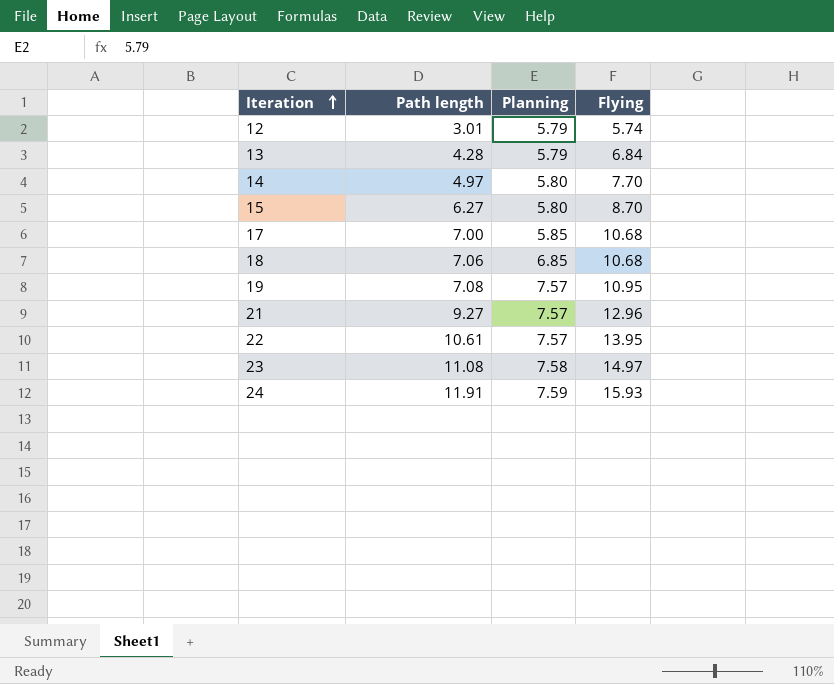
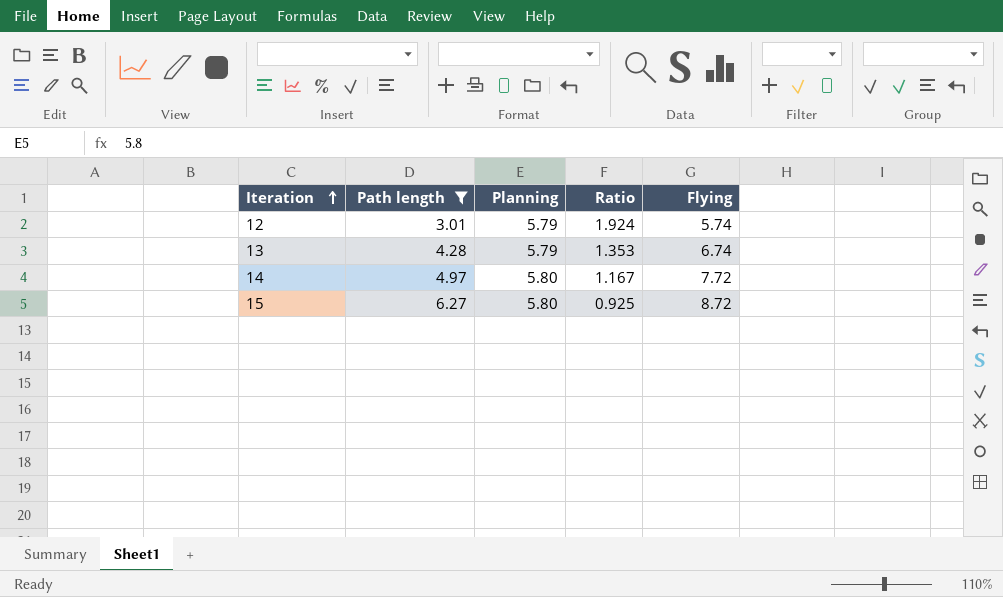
filter: none -> Path length <= 6.27
column Ratio | formula: none -> [Planning] / [Path length]
13 | Flying: 6.84 -> 6.74
14 | Flying: 7.70 -> 7.72
15 | Flying: 8.70 -> 8.72

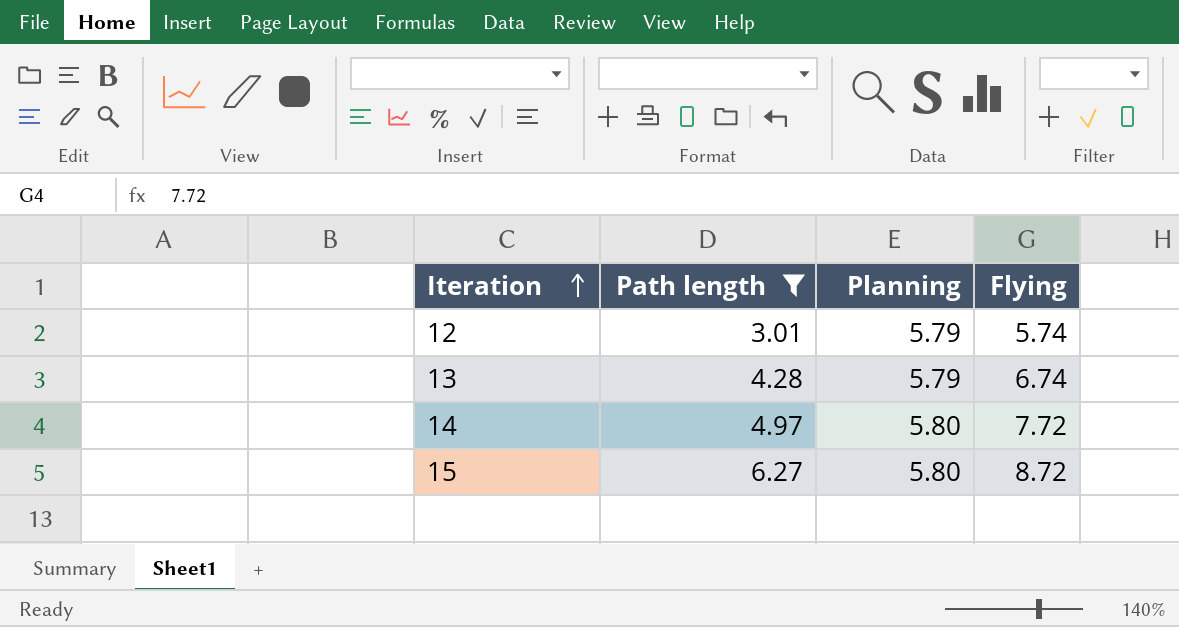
column Ratio | formula: [Planning] / [Path length] -> none

